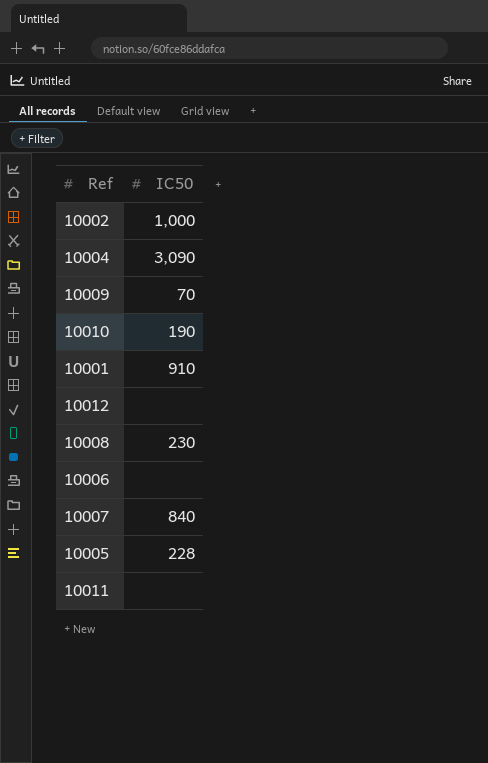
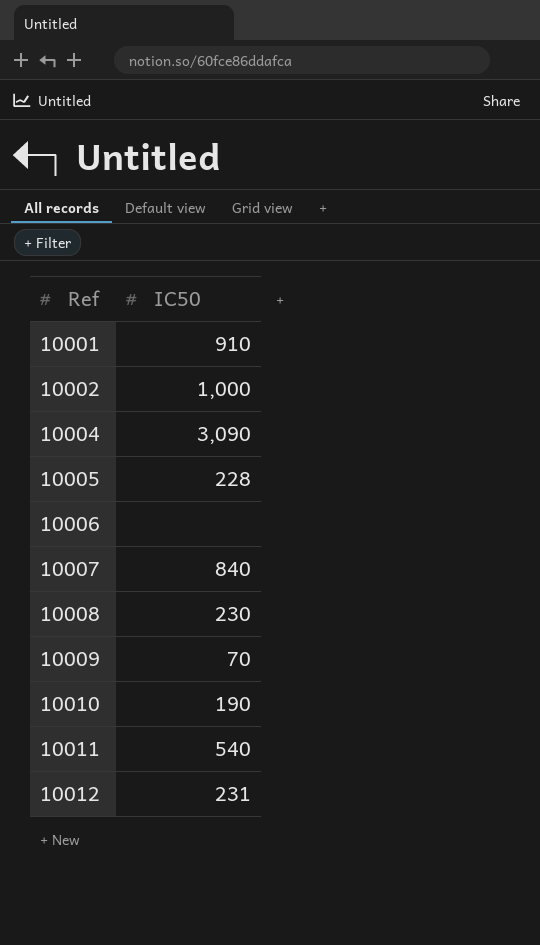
row order: none -> Ref ascending
10011 | IC50: none -> 540
10012 | IC50: none -> 231

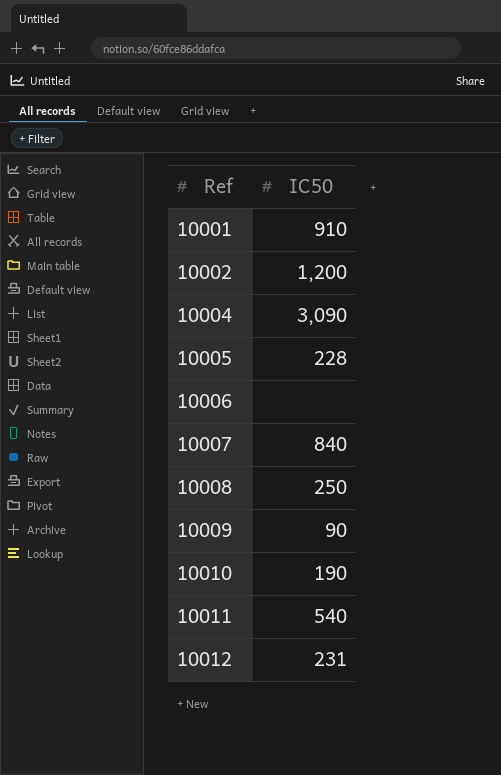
10002 | IC50: 1,000 -> 1,200
10008 | IC50: 230 -> 250
10009 | IC50: 70 -> 90

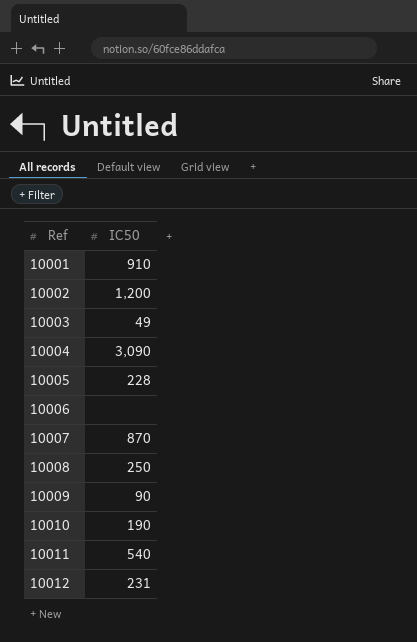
row 10003: none -> 49
10007 | IC50: 840 -> 870

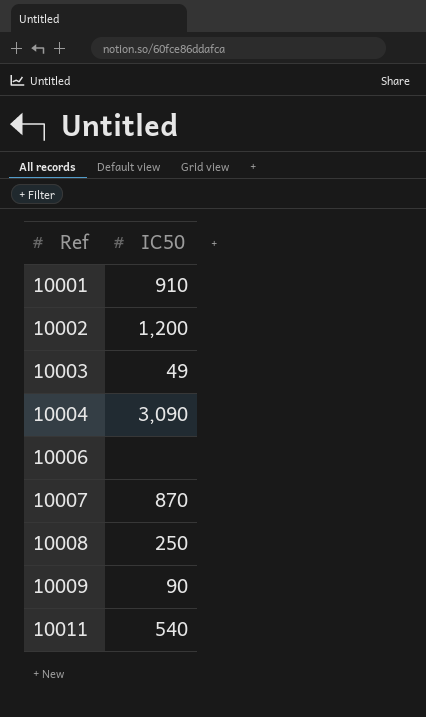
row 10005: 228 -> none
row 10010: 190 -> none
row 10012: 231 -> none

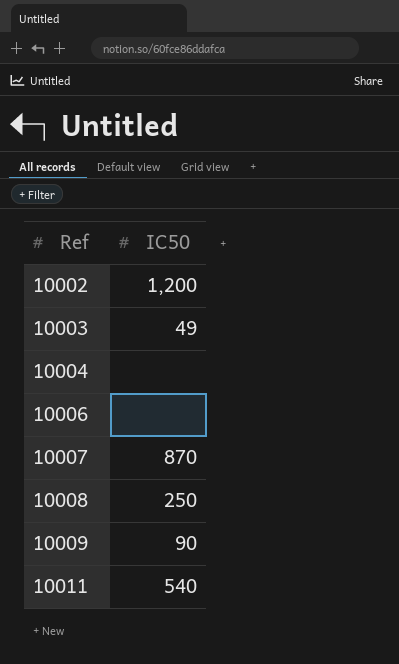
row 10001: 910 -> none
10004 | IC50: 3,090 -> none

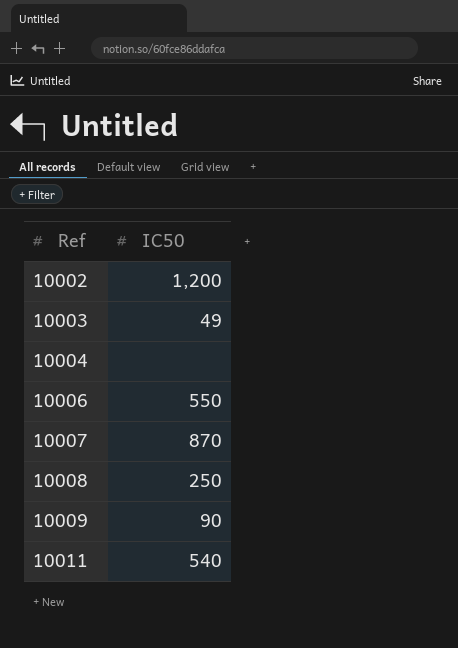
10006 | IC50: none -> 550

